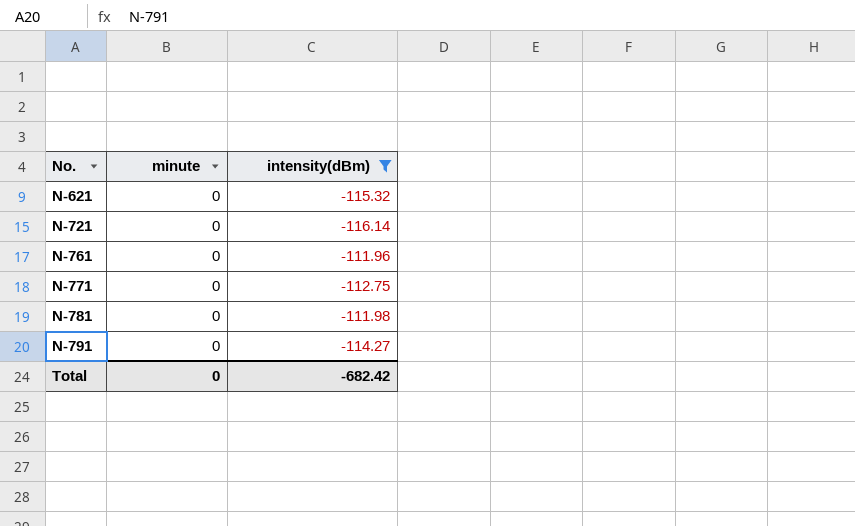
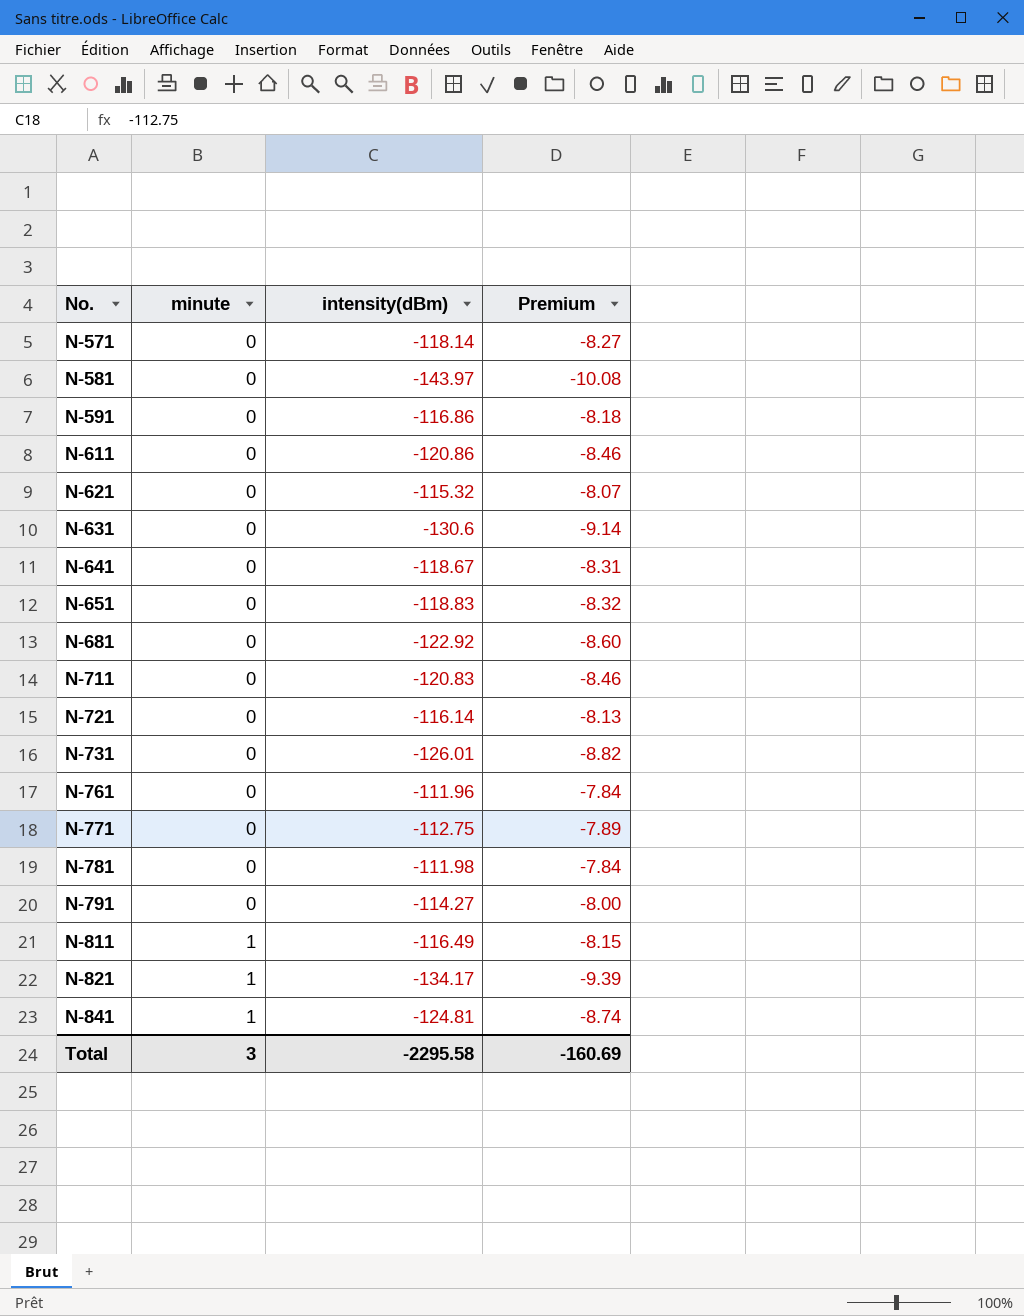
filter: intensity(dBm) >= -116.14 -> none
column Premium | formula: none -> [intensity(dBm)] * 0.07
Total | minute: 0 -> 3
Total | intensity(dBm): -682.42 -> -2295.58

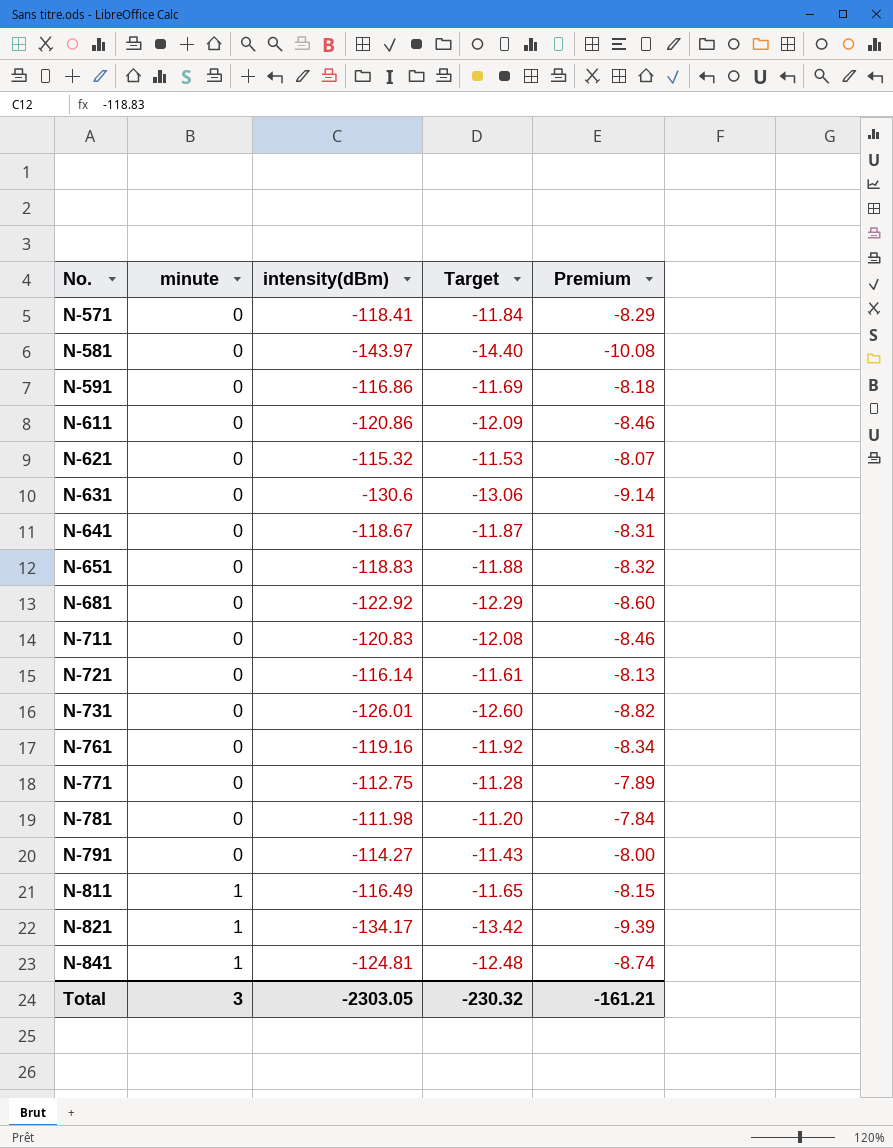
column Target | formula: none -> [intensity(dBm)] * 0.1
N-571 | intensity(dBm): -118.14 -> -118.41
N-571 | Premium: -8.27 -> -8.29
N-761 | intensity(dBm): -111.96 -> -119.16
N-761 | Premium: -7.84 -> -8.34
Total | intensity(dBm): -2295.58 -> -2303.05
Total | Premium: -160.69 -> -161.21

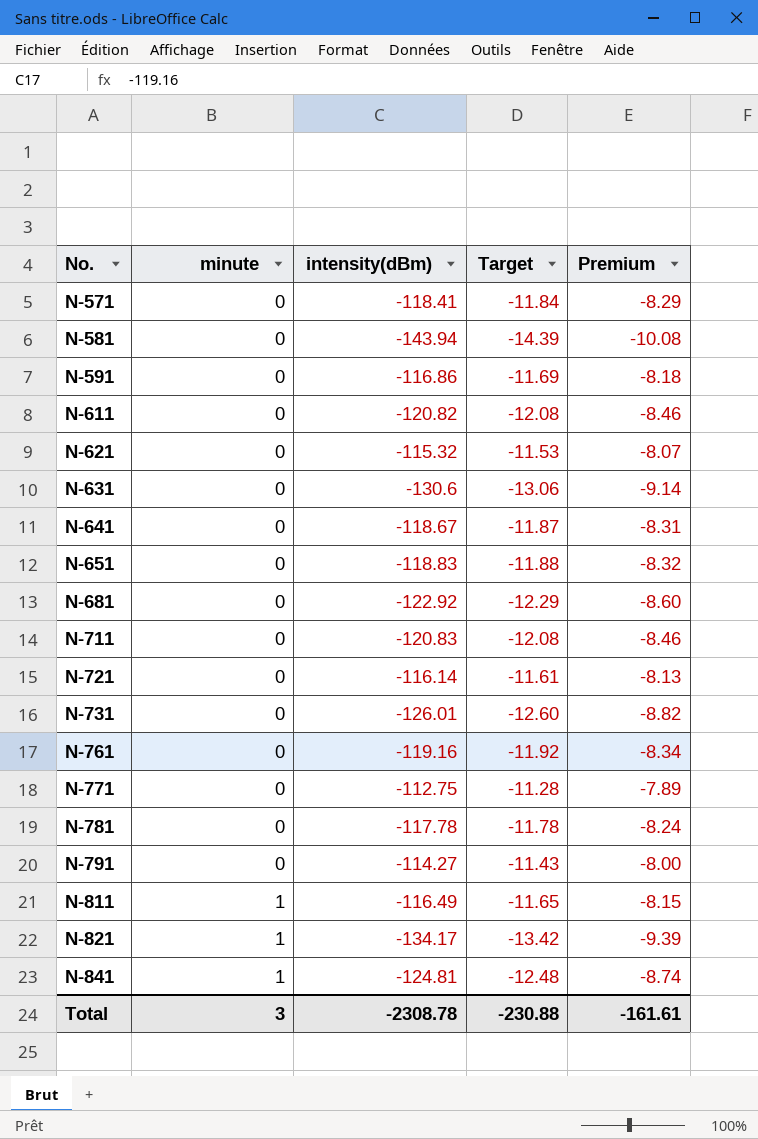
N-581 | intensity(dBm): -143.97 -> -143.94
N-581 | Target: -14.40 -> -14.39
N-611 | intensity(dBm): -120.86 -> -120.82
N-611 | Target: -12.09 -> -12.08
N-781 | intensity(dBm): -111.98 -> -117.78
N-781 | Target: -11.20 -> -11.78
N-781 | Premium: -7.84 -> -8.24
Total | intensity(dBm): -2303.05 -> -2308.78
Total | Target: -230.32 -> -230.88
Total | Premium: -161.21 -> -161.61

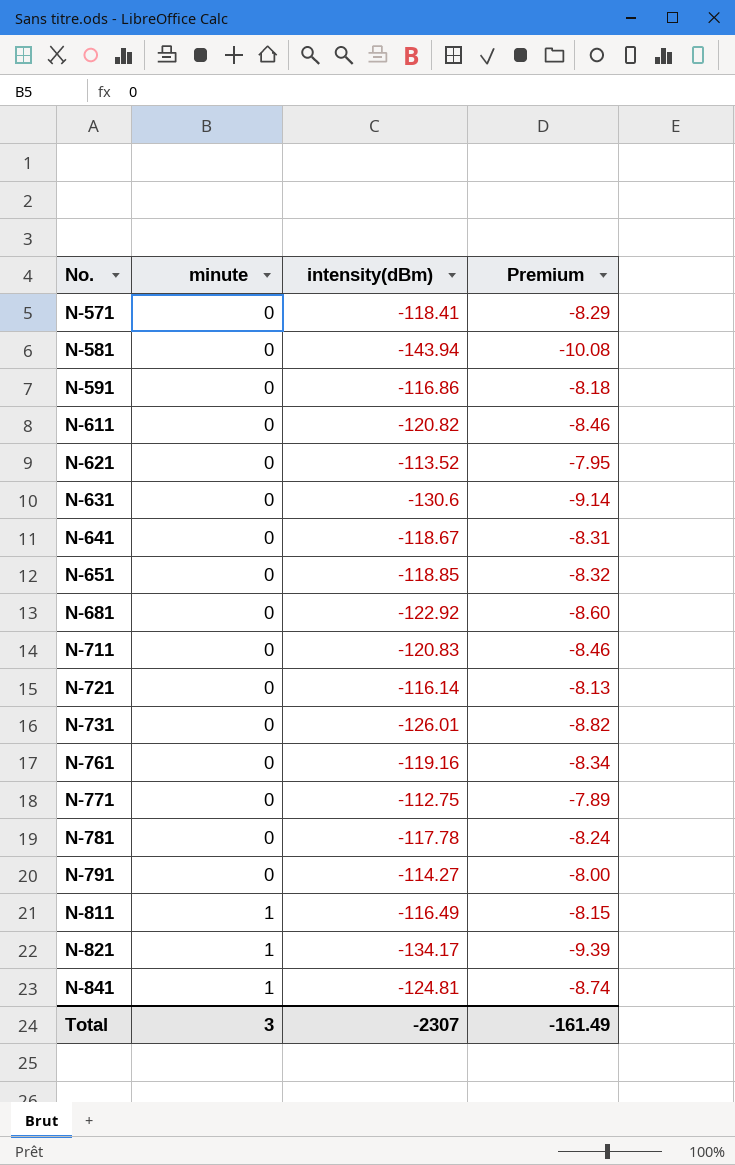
column Target | formula: [intensity(dBm)] * 0.1 -> none
N-621 | intensity(dBm): -115.32 -> -113.52
N-621 | Premium: -8.07 -> -7.95
N-651 | intensity(dBm): -118.83 -> -118.85
Total | intensity(dBm): -2308.78 -> -2307
Total | Premium: -161.61 -> -161.49

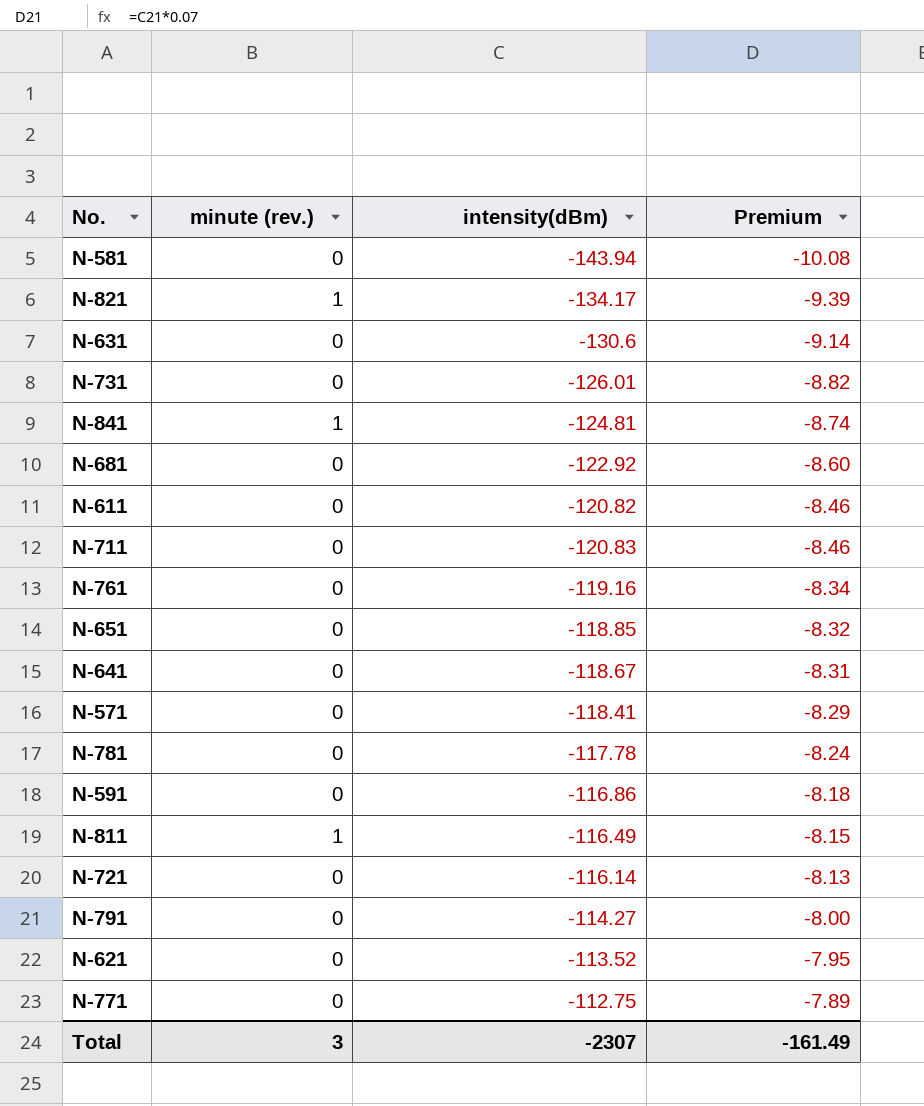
row order: No. ascending -> Premium ascending
column name: minute -> minute (rev.)

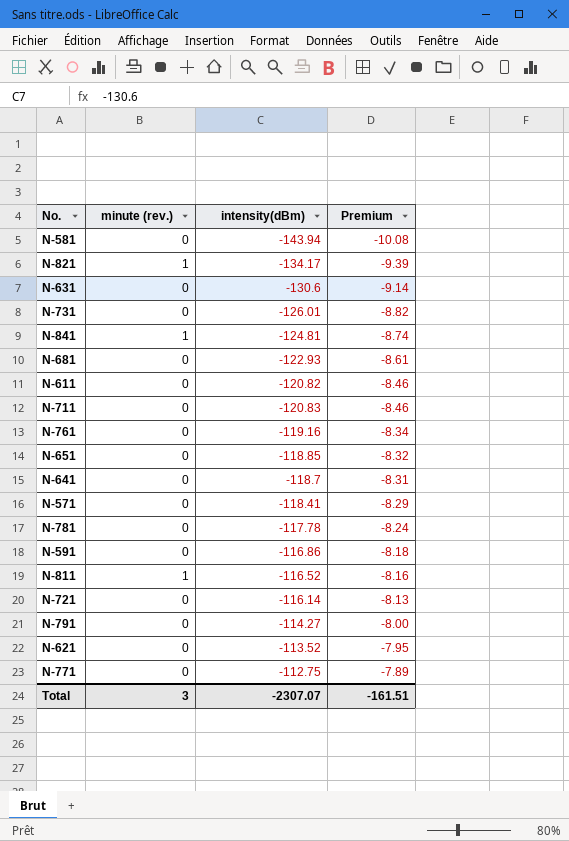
N-681 | intensity(dBm): -122.92 -> -122.93
N-681 | Premium: -8.60 -> -8.61
N-641 | intensity(dBm): -118.67 -> -118.7
N-811 | intensity(dBm): -116.49 -> -116.52
N-811 | Premium: -8.15 -> -8.16
Total | intensity(dBm): -2307 -> -2307.07
Total | Premium: -161.49 -> -161.51

